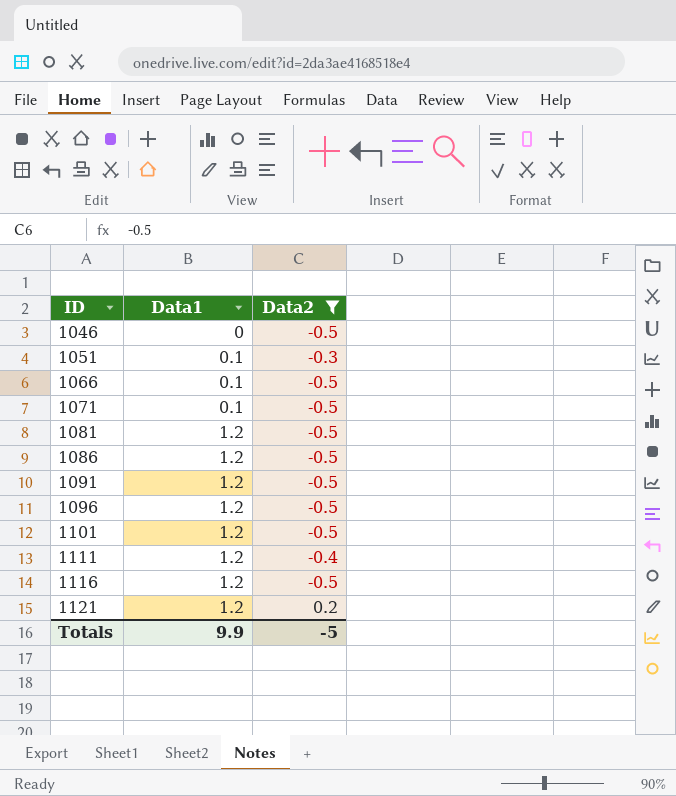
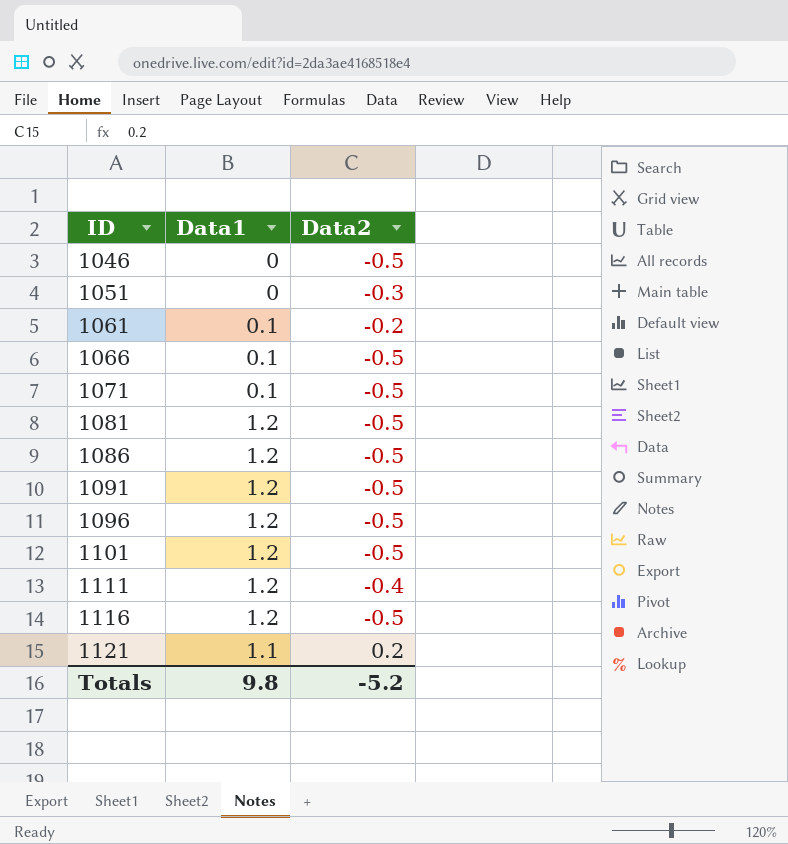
filter: Data2 != -0.2 -> none
1051 | Data1: 0.1 -> 0
1121 | Data1: 1.2 -> 1.1
Totals | Data1: 9.9 -> 9.8
Totals | Data2: -5 -> -5.2

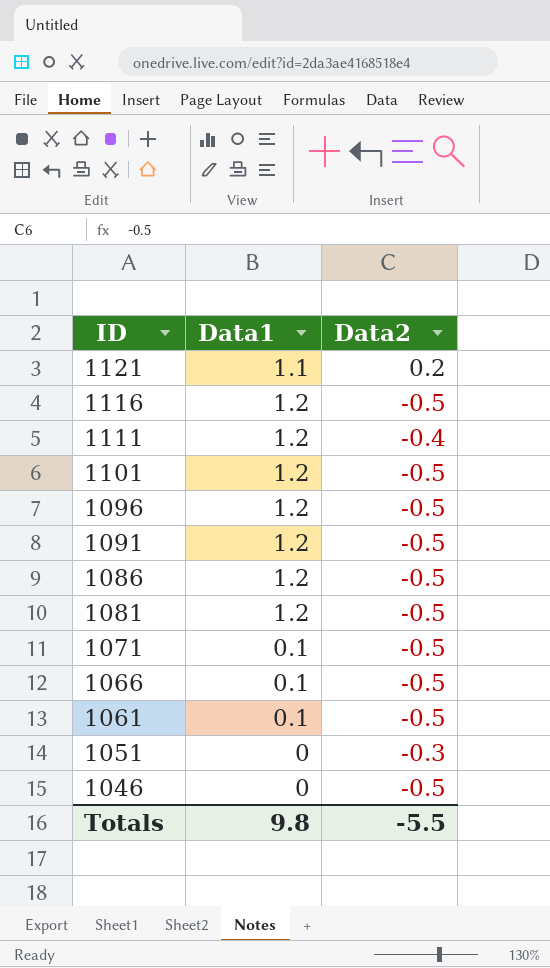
row order: ID ascending -> ID descending
1061 | Data2: -0.2 -> -0.5
Totals | Data2: -5.2 -> -5.5

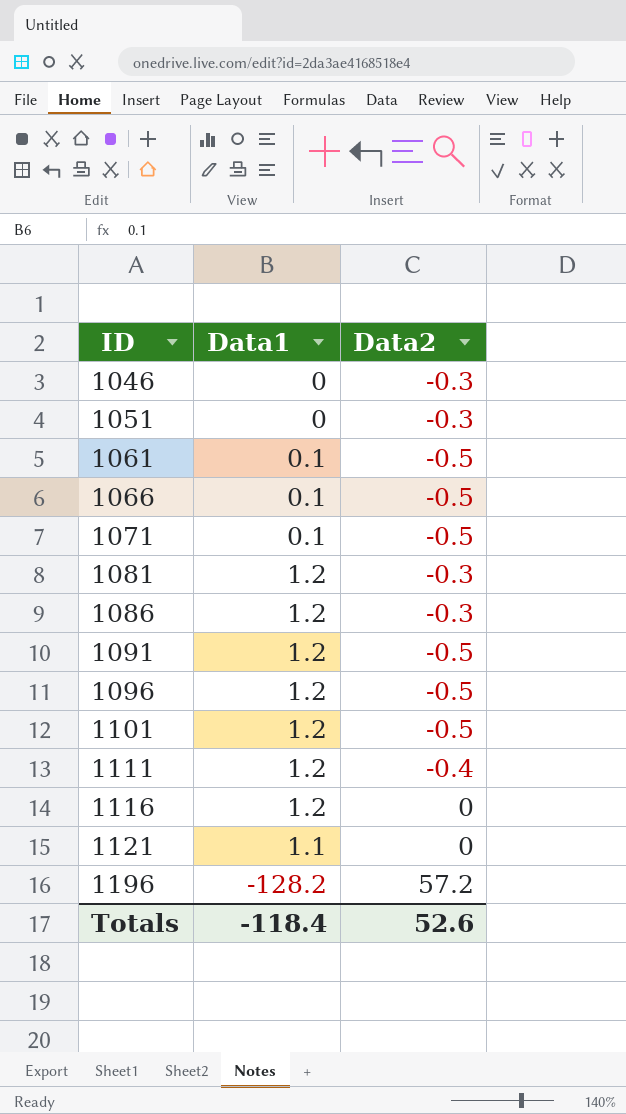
row order: ID descending -> ID ascending
1046 | Data2: -0.5 -> -0.3
1081 | Data2: -0.5 -> -0.3
1086 | Data2: -0.5 -> -0.3
1116 | Data2: -0.5 -> 0
1121 | Data2: 0.2 -> 0
row 1196: none -> -128.2 | 57.2
Totals | Data1: 9.8 -> -118.4
Totals | Data2: -5.5 -> 52.6

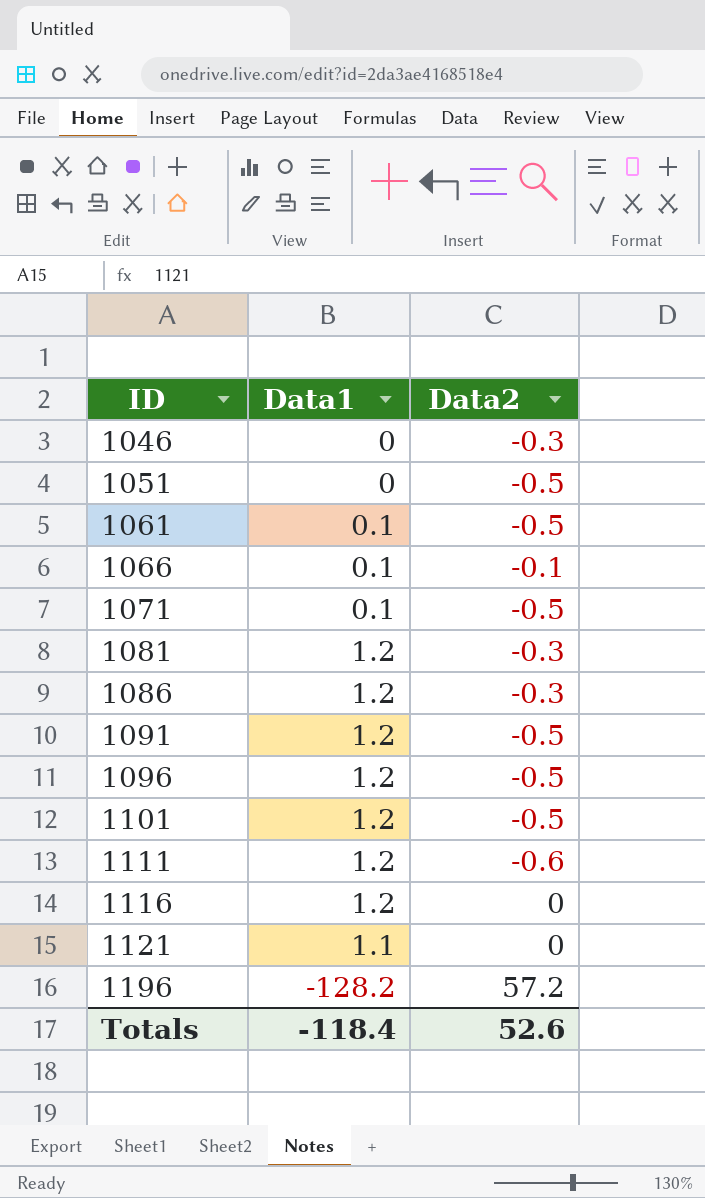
1051 | Data2: -0.3 -> -0.5
1066 | Data2: -0.5 -> -0.1
1111 | Data2: -0.4 -> -0.6

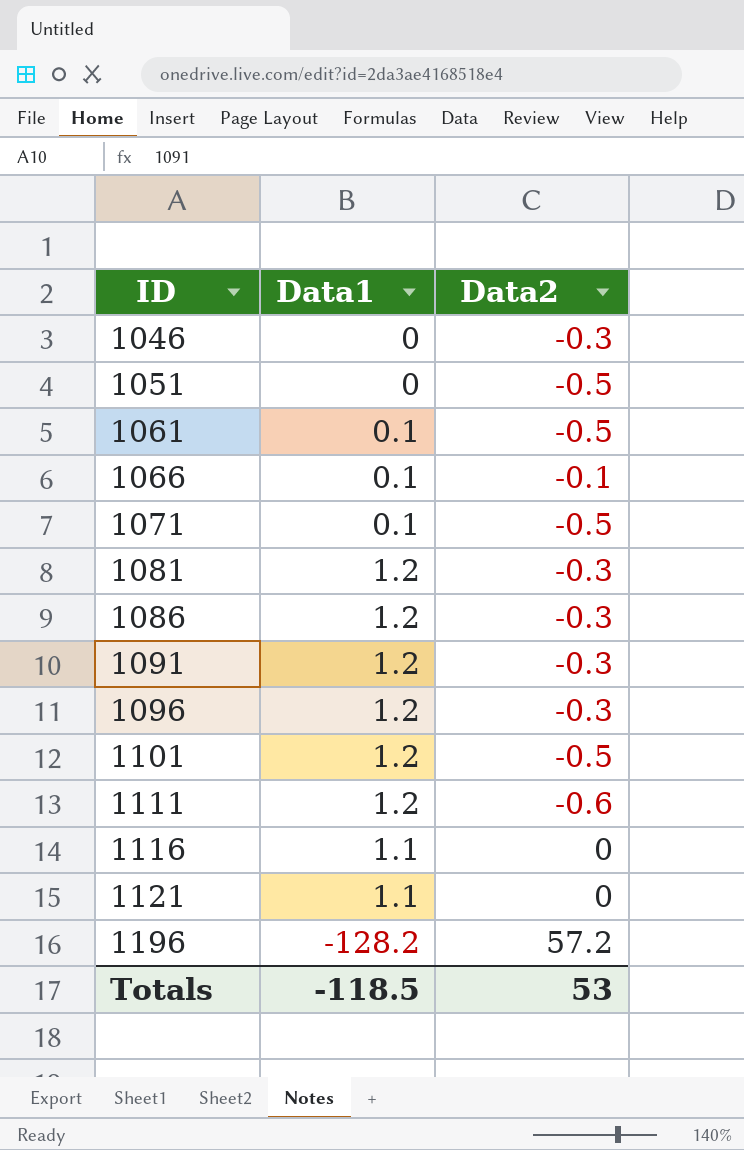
1091 | Data2: -0.5 -> -0.3
1096 | Data2: -0.5 -> -0.3
1116 | Data1: 1.2 -> 1.1
Totals | Data1: -118.4 -> -118.5
Totals | Data2: 52.6 -> 53

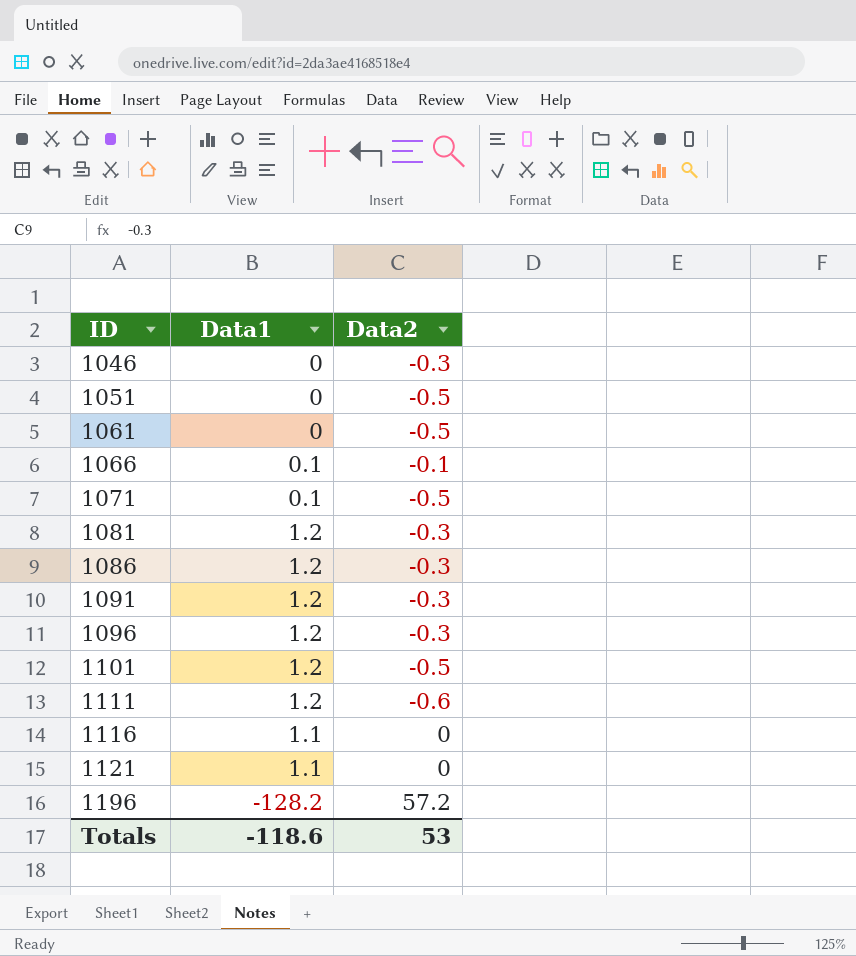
1061 | Data1: 0.1 -> 0
Totals | Data1: -118.5 -> -118.6

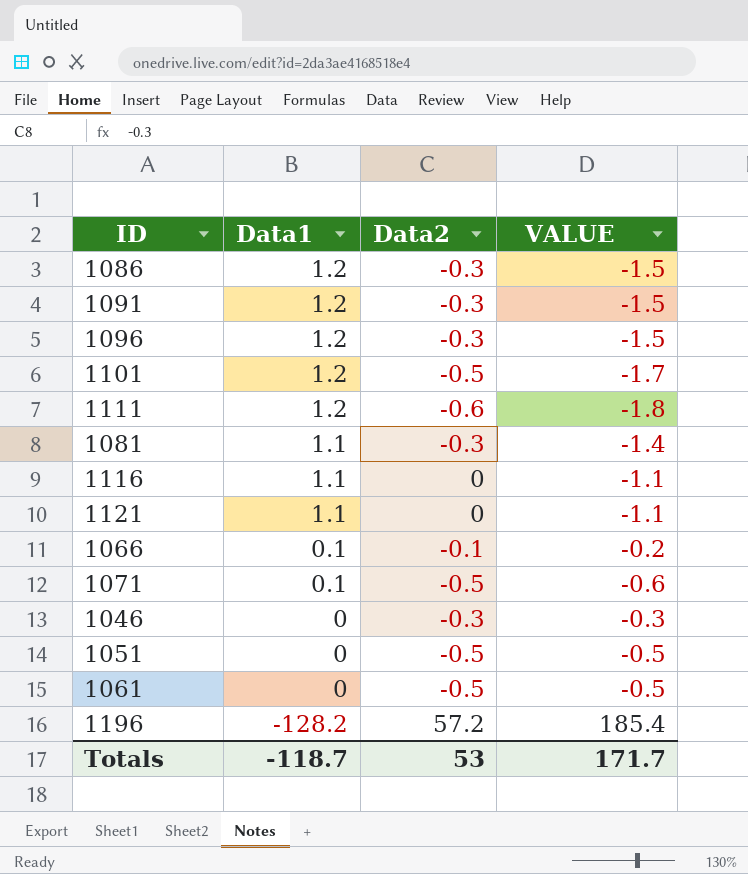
row order: ID ascending -> Data1 descending
column VALUE | formula: none -> [Data2] - [Data1]
1081 | Data1: 1.2 -> 1.1
Totals | Data1: -118.6 -> -118.7

